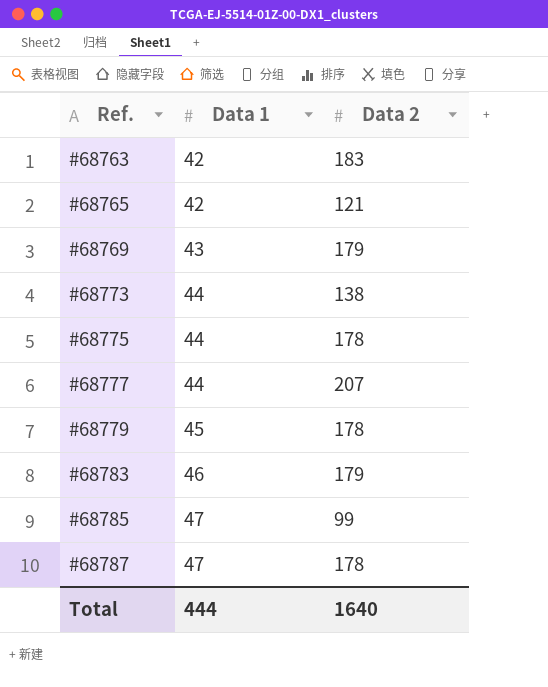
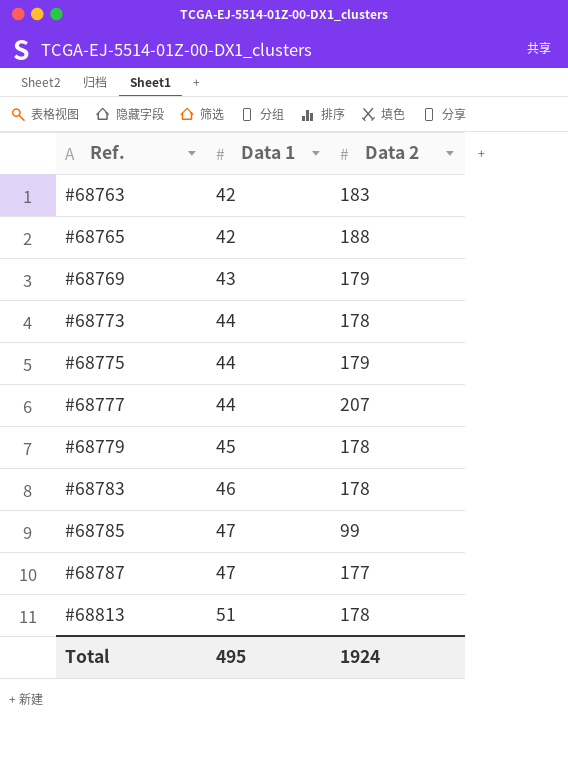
#68765 | Data 2: 121 -> 188
#68773 | Data 2: 138 -> 178
#68775 | Data 2: 178 -> 179
#68783 | Data 2: 179 -> 178
#68787 | Data 2: 178 -> 177
row #68813: none -> 51 | 178
Total | Data 1: 444 -> 495
Total | Data 2: 1640 -> 1924

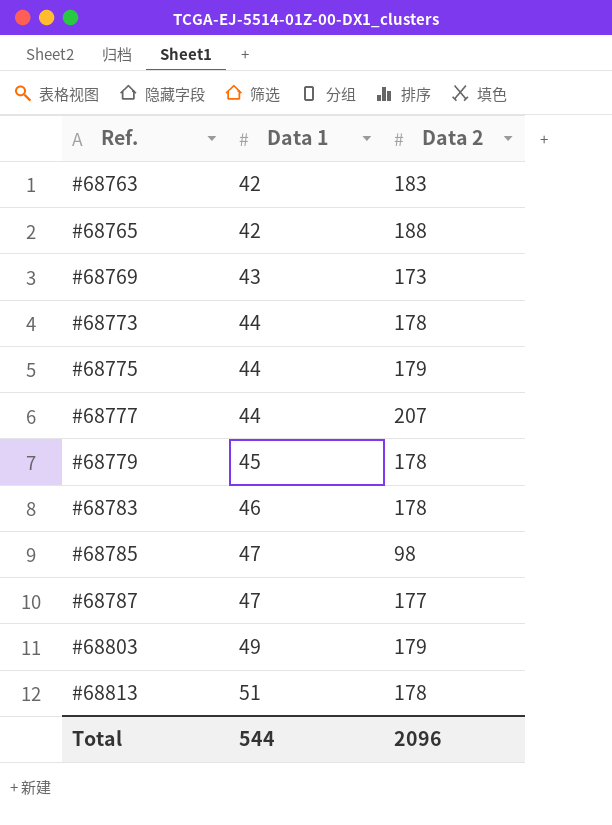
#68769 | Data 2: 179 -> 173
#68785 | Data 2: 99 -> 98
row #68803: none -> 49 | 179
Total | Data 1: 495 -> 544
Total | Data 2: 1924 -> 2096

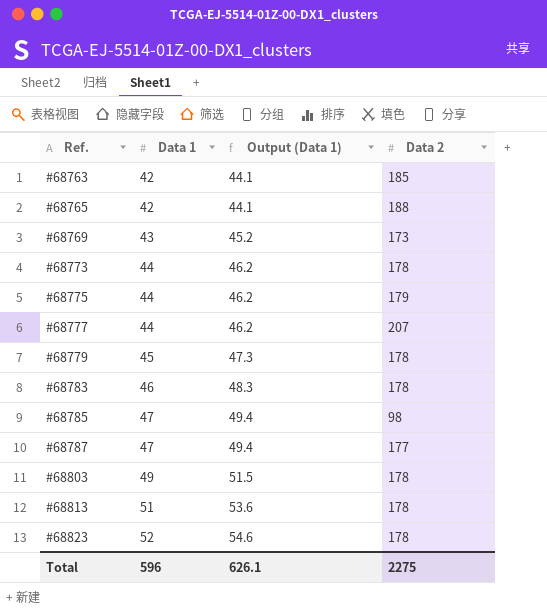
column Output (Data 1) | formula: none -> [Data 1] * 1.05
#68763 | Data 2: 183 -> 185
#68803 | Data 2: 179 -> 178
row #68823: none -> 52 | 54.6 | 178
Total | Data 1: 544 -> 596
Total | Data 2: 2096 -> 2275

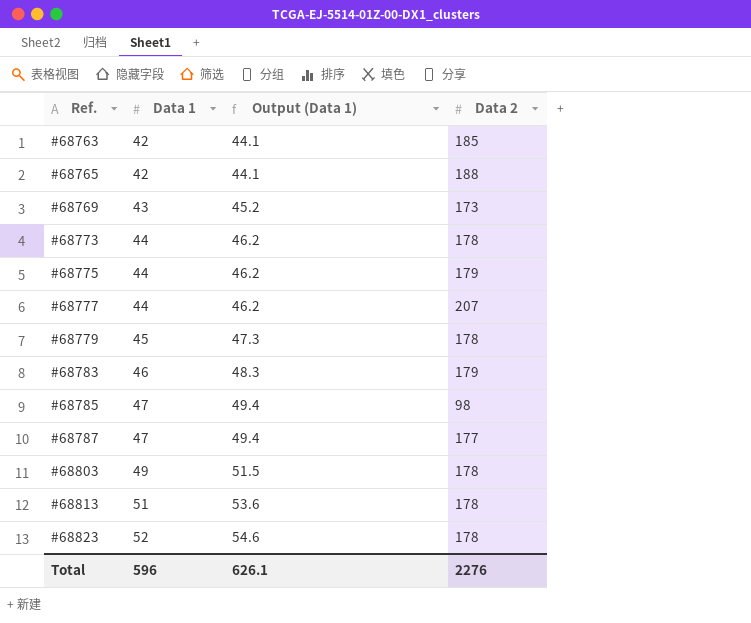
#68783 | Data 2: 178 -> 179
Total | Data 2: 2275 -> 2276

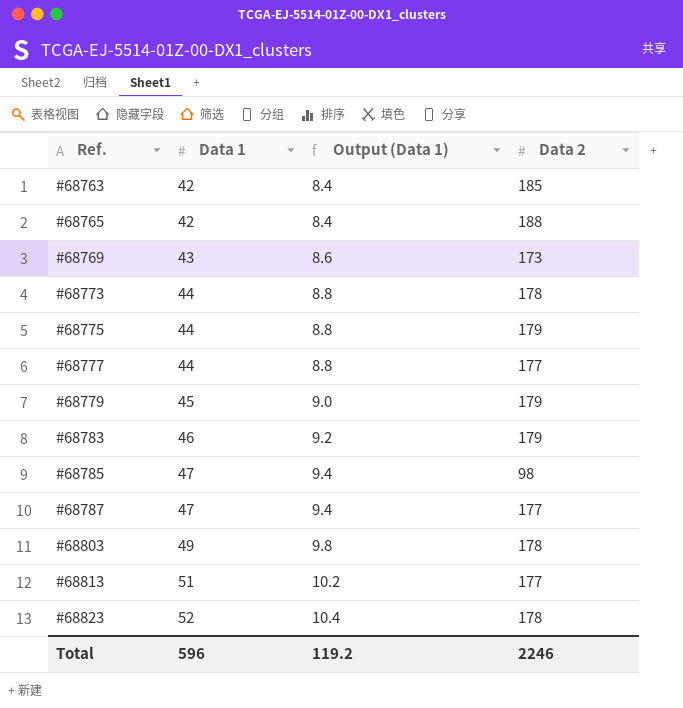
column Output (Data 1) | formula: [Data 1] * 1.05 -> [Data 1] * 0.2
#68777 | Data 2: 207 -> 177
#68779 | Data 2: 178 -> 179
#68813 | Data 2: 178 -> 177
Total | Output (Data 1): 626.1 -> 119.2
Total | Data 2: 2276 -> 2246

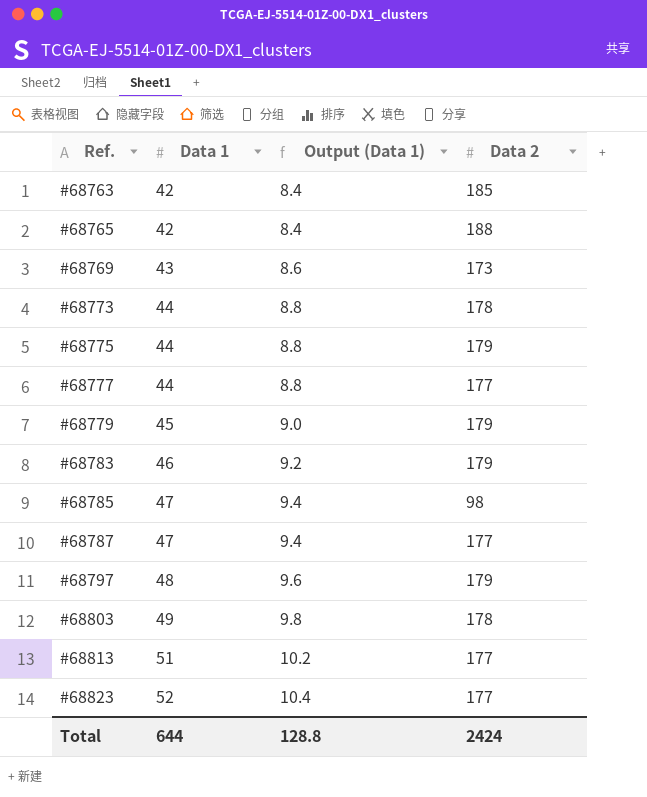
row #68797: none -> 48 | 9.6 | 179
#68823 | Data 2: 178 -> 177
Total | Data 1: 596 -> 644
Total | Output (Data 1): 119.2 -> 128.8
Total | Data 2: 2246 -> 2424

